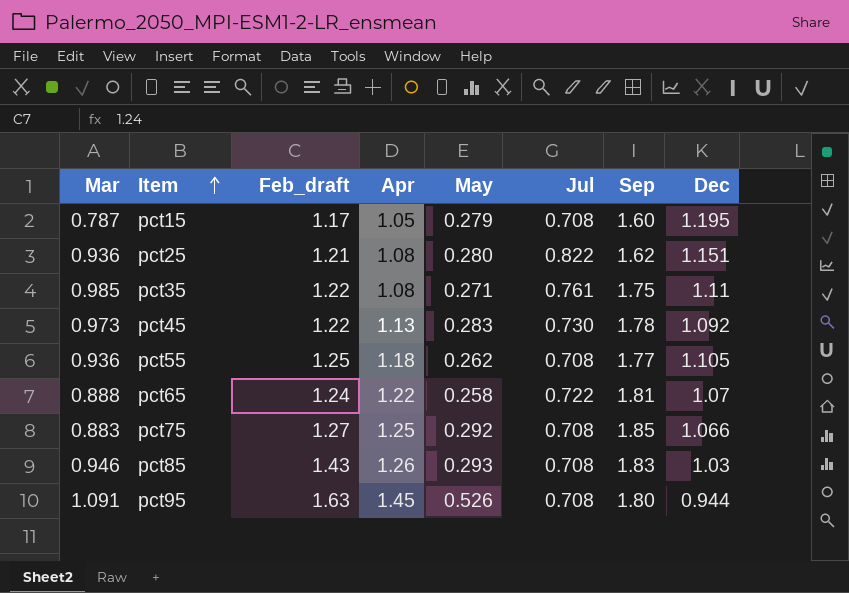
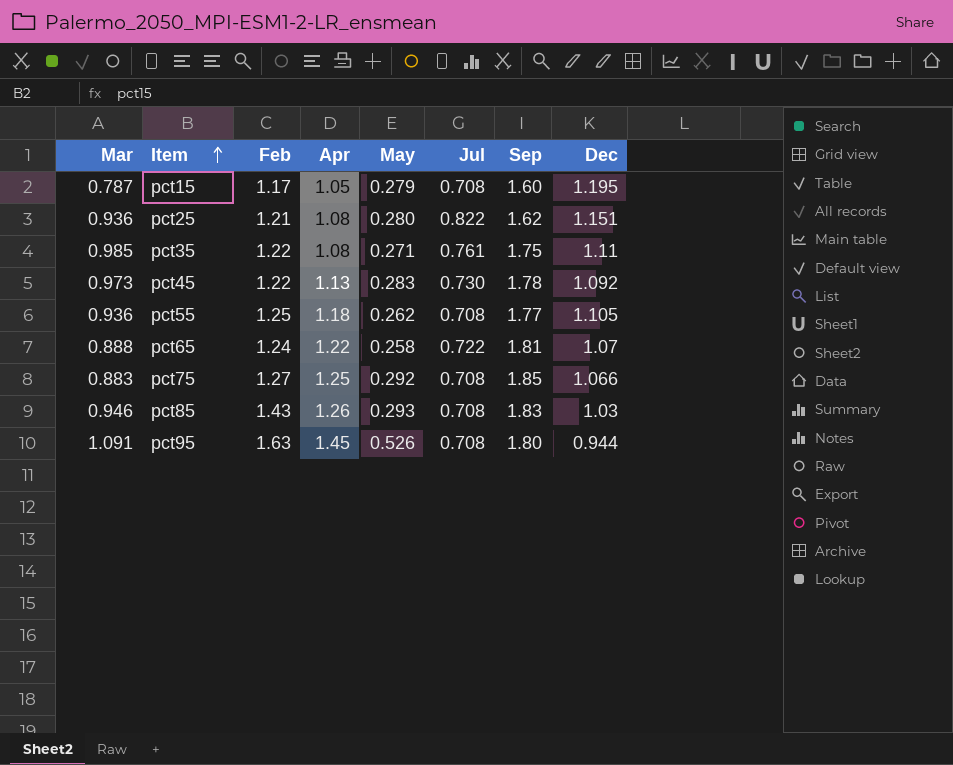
column name: Feb_draft -> Feb

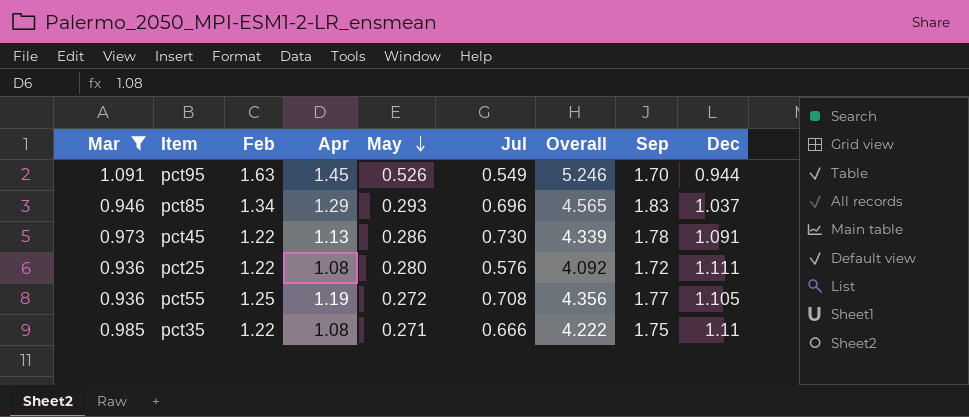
filter: none -> Mar >= 0.936
row order: Item ascending -> May descending
column Overall | formula: none -> [Mar] + [Feb] + [Apr] + [May] + [Jul]
pct95 | Jul: 0.708 -> 0.549
pct95 | Sep: 1.80 -> 1.70
pct85 | Feb: 1.43 -> 1.34
pct85 | Apr: 1.26 -> 1.29
pct85 | Jul: 0.708 -> 0.696
pct85 | Dec: 1.03 -> 1.037
pct45 | May: 0.283 -> 0.286
pct45 | Dec: 1.092 -> 1.091
pct25 | Feb: 1.21 -> 1.22
pct25 | Jul: 0.822 -> 0.576
pct25 | Sep: 1.62 -> 1.72
pct25 | Dec: 1.151 -> 1.111
pct55 | Apr: 1.18 -> 1.19
pct55 | May: 0.262 -> 0.272
pct35 | Jul: 0.761 -> 0.666

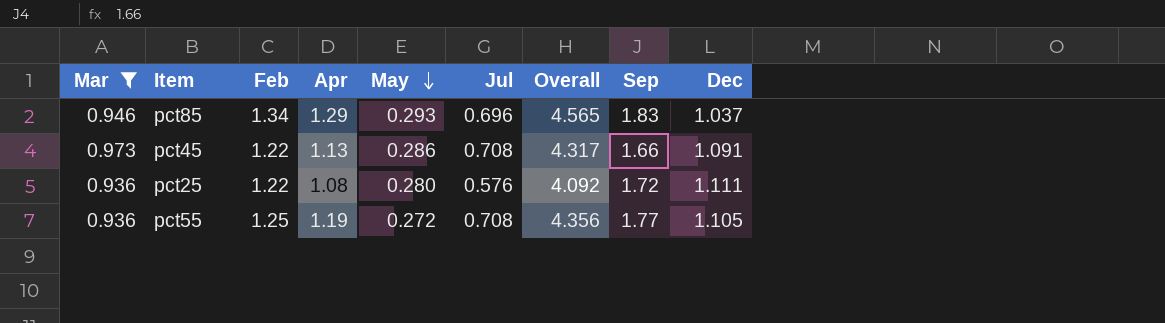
row pct95: 1.091 | 1.63 | 1.45 | 0.526 | 0.549 | 5.246 | 1.70 | 0.944 -> none
row pct35: 0.985 | 1.22 | 1.08 | 0.271 | 0.666 | 4.222 | 1.75 | 1.11 -> none
pct45 | Jul: 0.730 -> 0.708
pct45 | Overall: 4.339 -> 4.317
pct45 | Sep: 1.78 -> 1.66

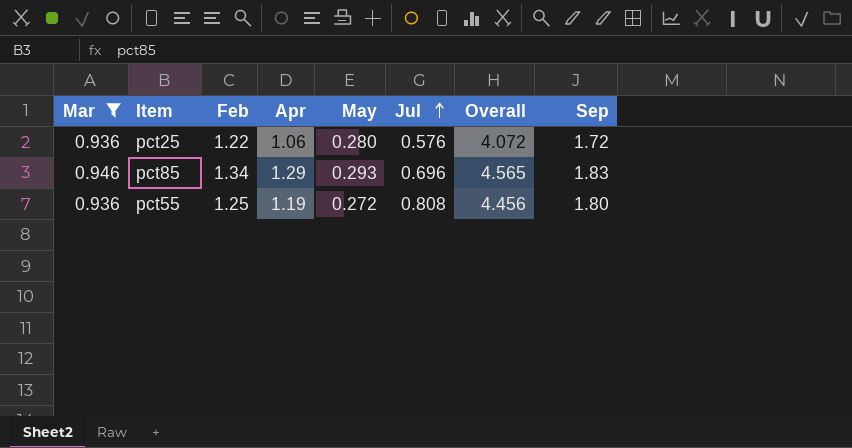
row order: May descending -> Jul ascending
column Dec | position: 9 -> none
row pct45: 0.973 | 1.22 | 1.13 | 0.286 | 0.708 | 4.317 | 1.66 | 1.091 -> none
pct25 | Apr: 1.08 -> 1.06
pct25 | Overall: 4.092 -> 4.072
pct55 | Jul: 0.708 -> 0.808
pct55 | Overall: 4.356 -> 4.456
pct55 | Sep: 1.77 -> 1.80

